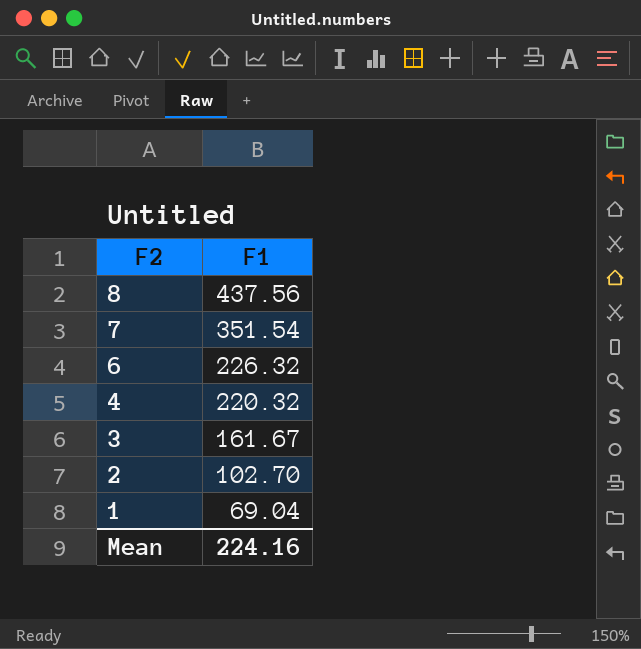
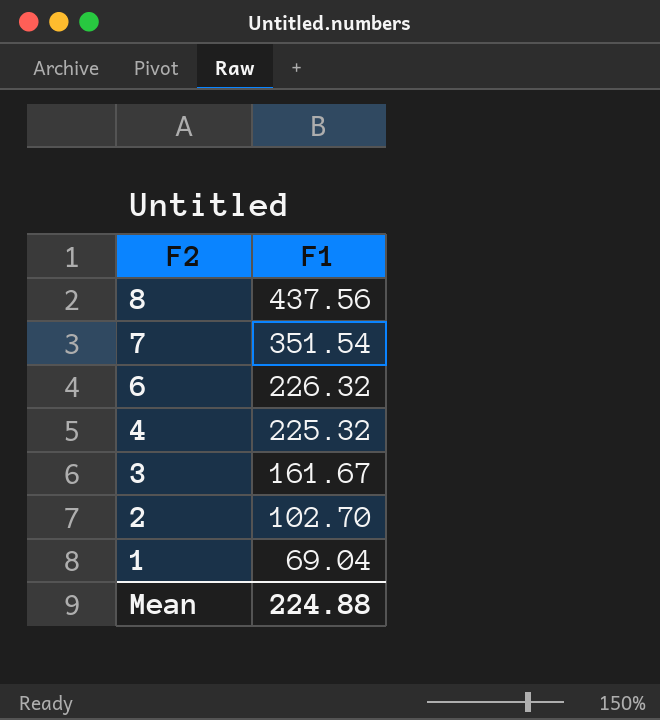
4 | F1: 220.32 -> 225.32
Mean | F1: 224.16 -> 224.88

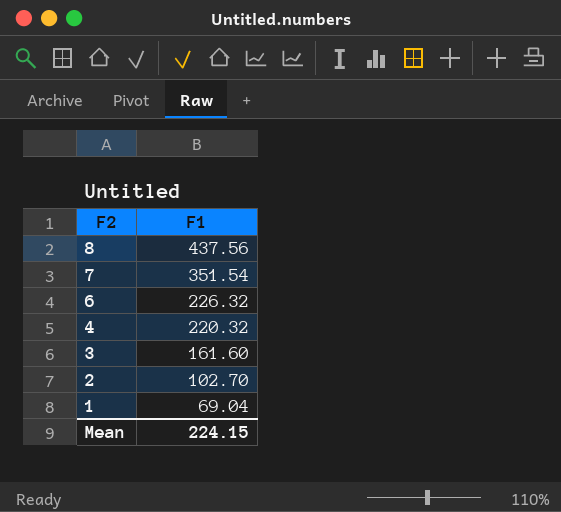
4 | F1: 225.32 -> 220.32
3 | F1: 161.67 -> 161.60
Mean | F1: 224.88 -> 224.15

